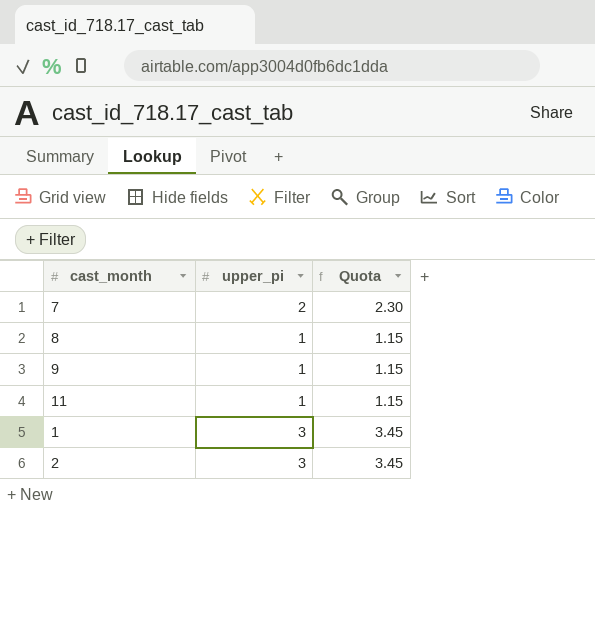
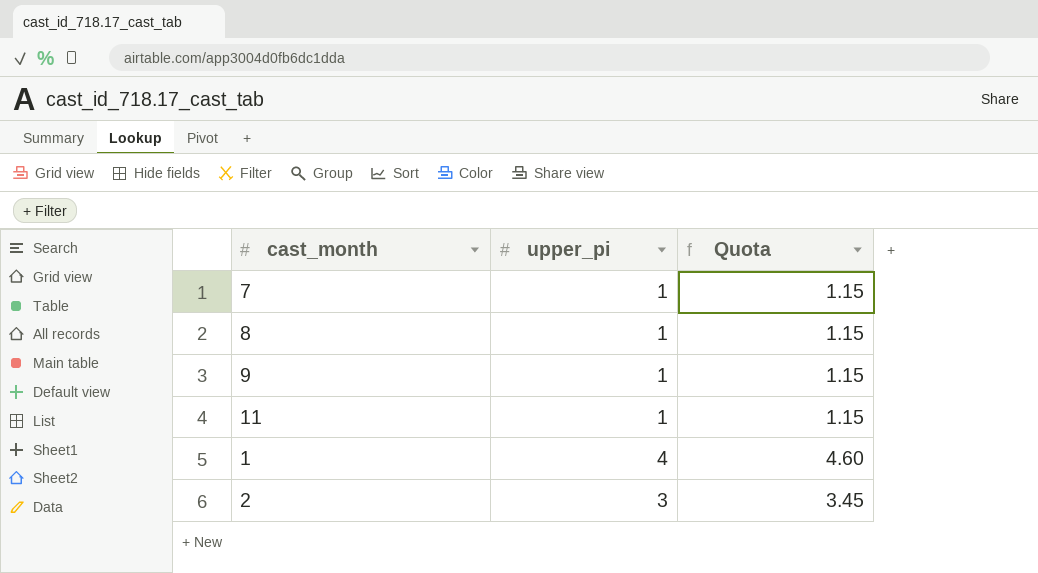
7 | upper_pi: 2 -> 1
7 | Quota: 2.30 -> 1.15
1 | upper_pi: 3 -> 4
1 | Quota: 3.45 -> 4.60

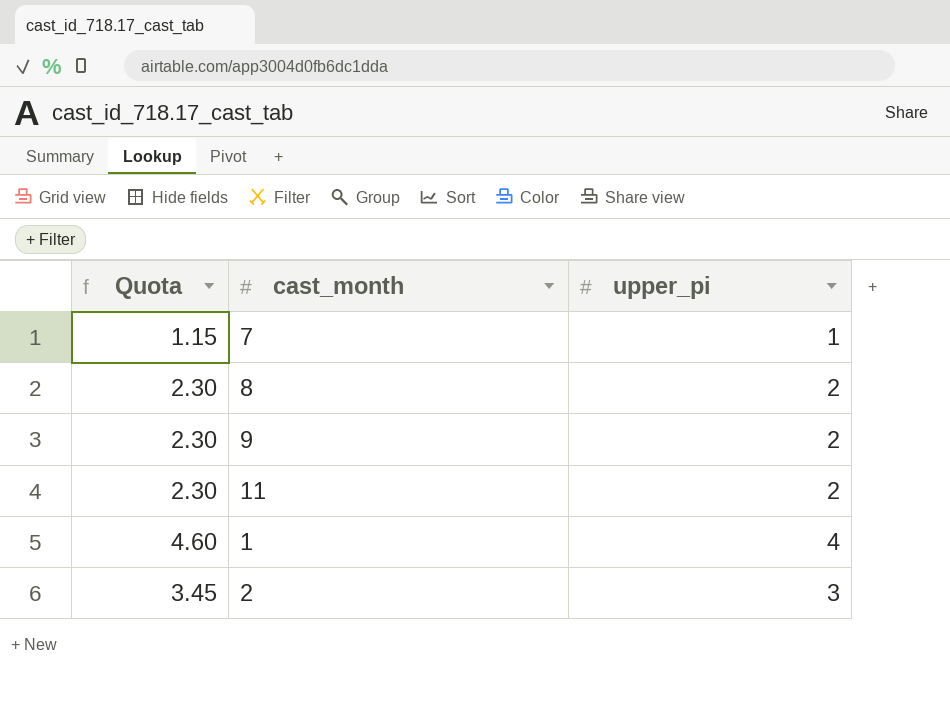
column Quota | position: 3 -> 1
8 | Quota: 1.15 -> 2.30
8 | upper_pi: 1 -> 2
9 | Quota: 1.15 -> 2.30
9 | upper_pi: 1 -> 2
11 | Quota: 1.15 -> 2.30
11 | upper_pi: 1 -> 2

